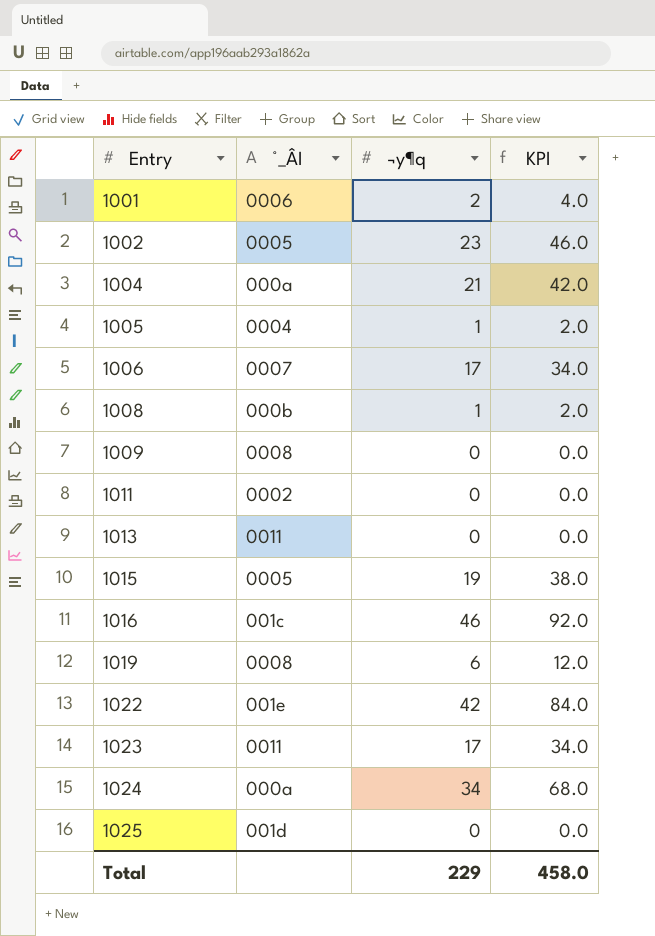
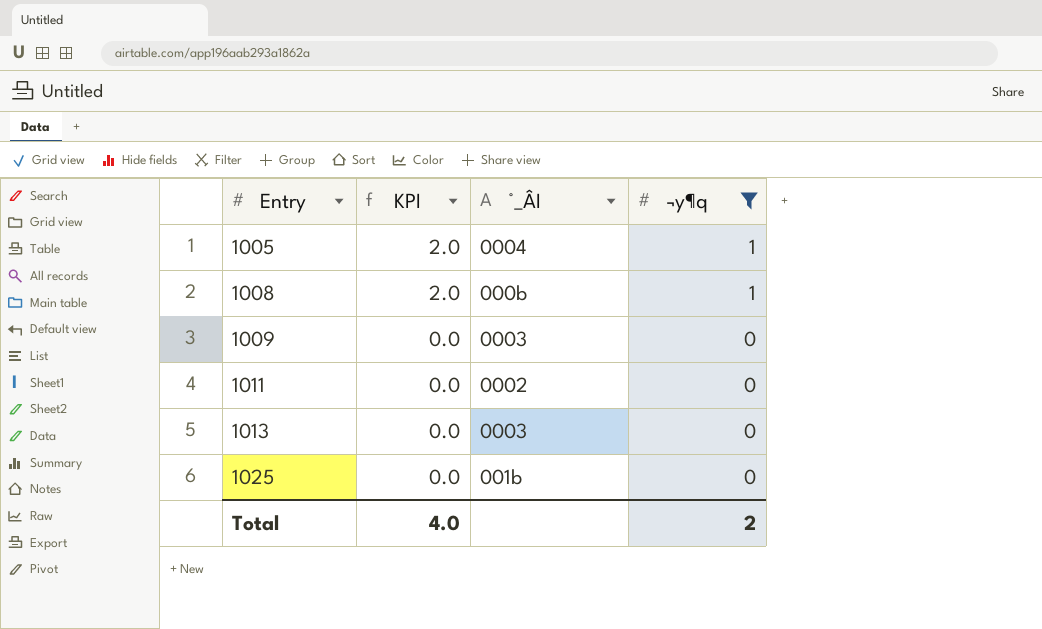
filter: none -> ¬y¶q <= 1
column KPI | position: 4 -> 2
1009 | °_ÂI: 0008 -> 0003
1013 | °_ÂI: 0011 -> 0003
1025 | °_ÂI: 001d -> 001b
Total | KPI: 458.0 -> 4.0
Total | ¬y¶q: 229 -> 2

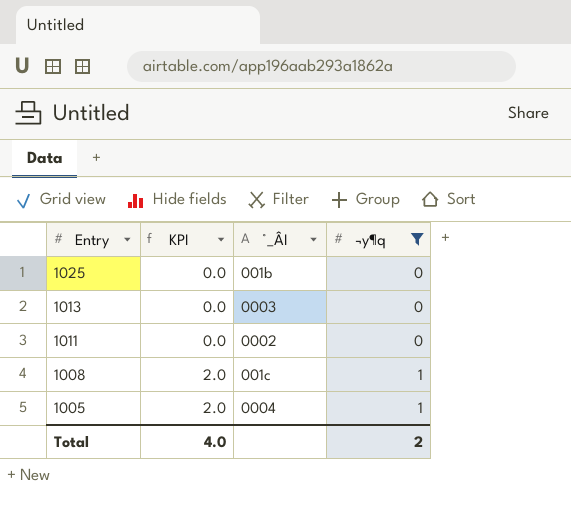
row order: Entry ascending -> Entry descending
row 1009: 0.0 | 0003 | 0 -> none
1008 | °_ÂI: 000b -> 001c

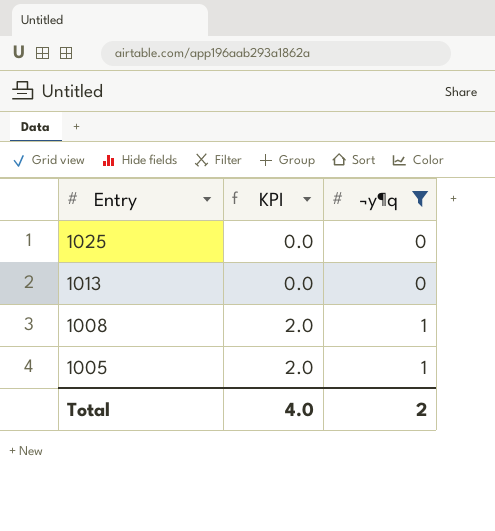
column °_ÂI | position: 3 -> none
row 1011: 0.0 | 0002 | 0 -> none

